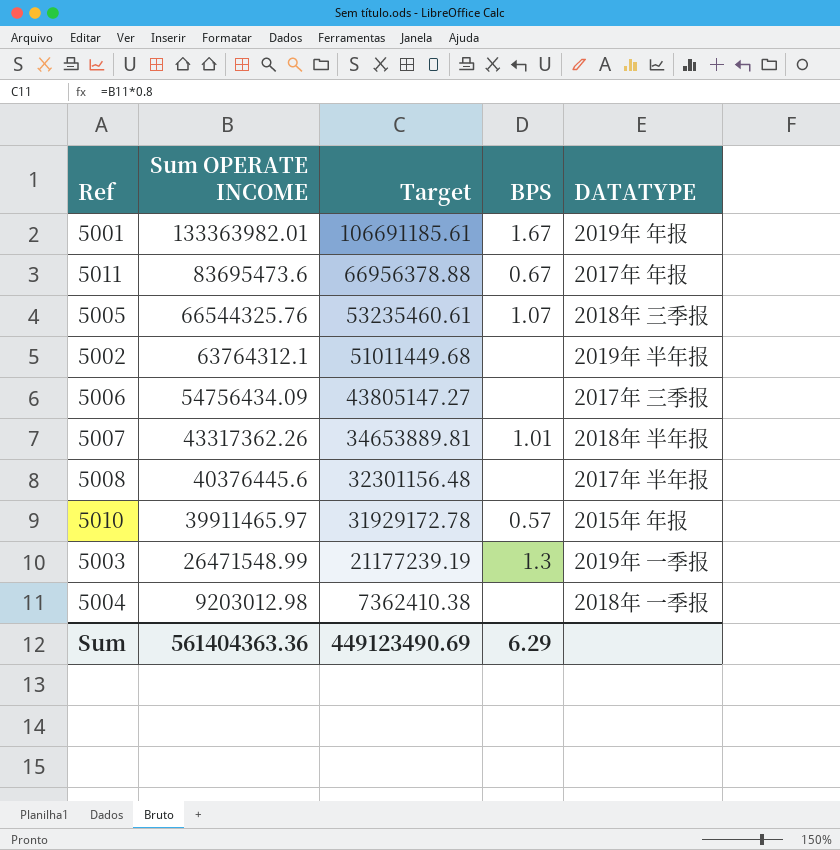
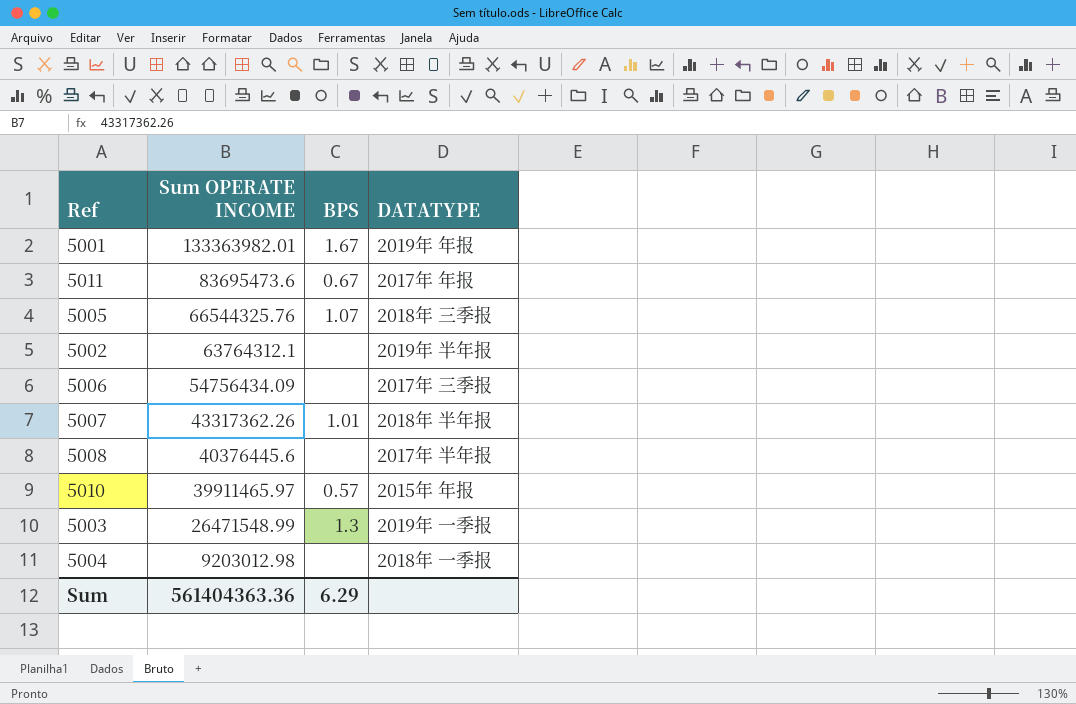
column Target | formula: [Sum OPERATE INCOME] * 0.8 -> none

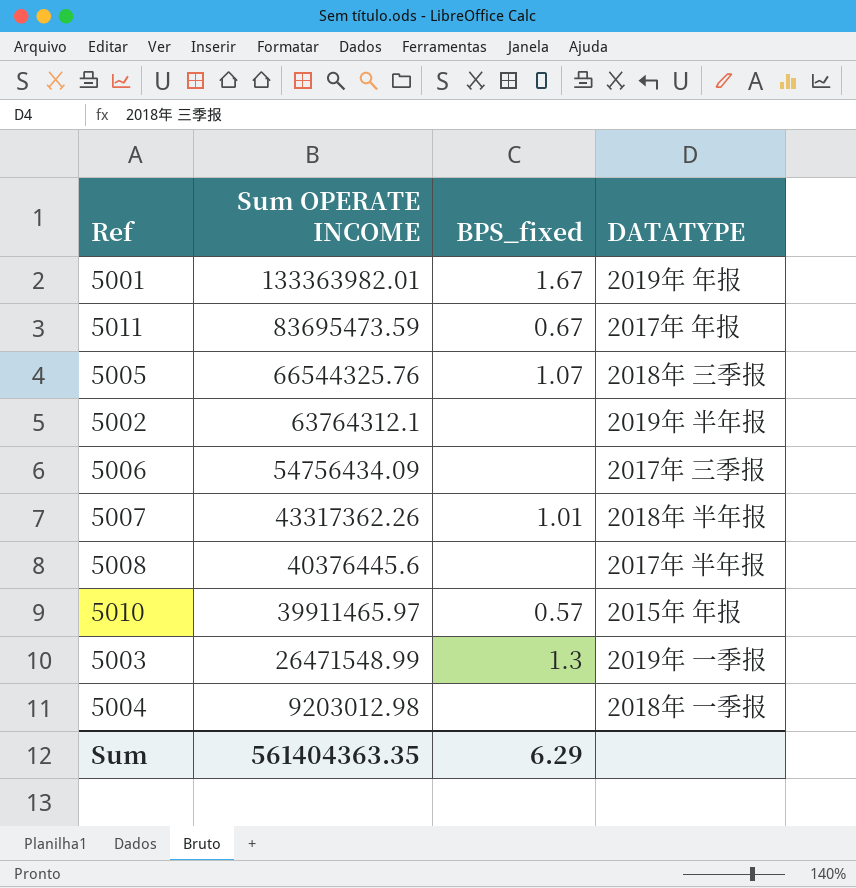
column name: BPS -> BPS_fixed
5011 | Sum OPERATE INCOME: 83695473.6 -> 83695473.59
Sum | Sum OPERATE INCOME: 561404363.36 -> 561404363.35

